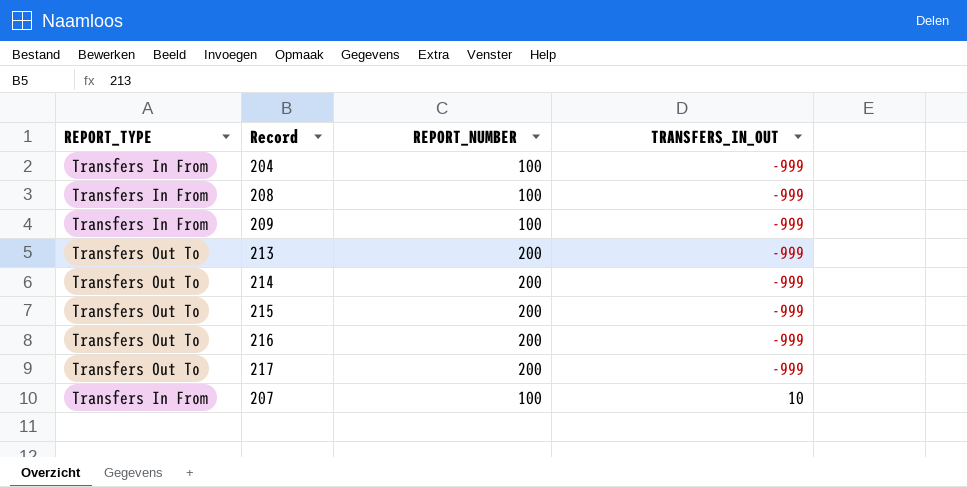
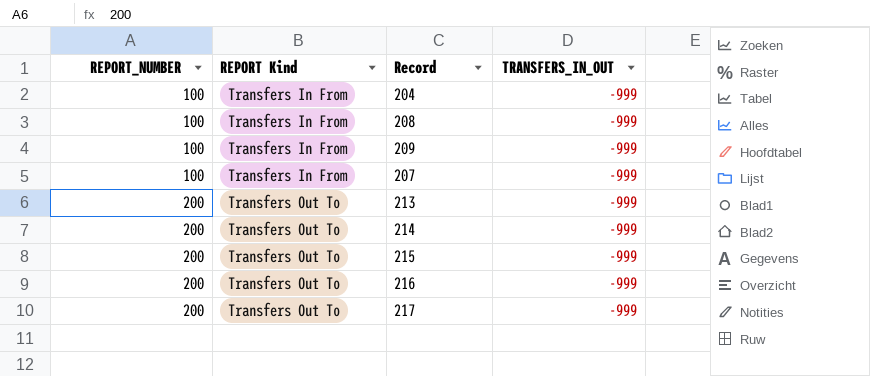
row order: TRANSFERS_IN_OUT ascending -> REPORT_NUMBER ascending
column REPORT_NUMBER | position: 3 -> 1
column name: REPORT_TYPE -> REPORT Kind
207 | TRANSFERS_IN_OUT: 10 -> -999

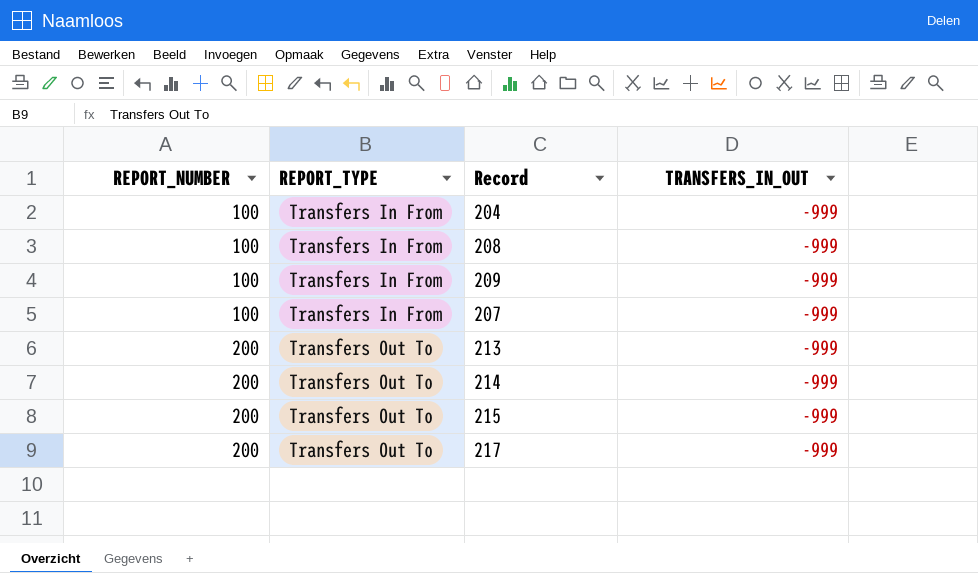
column name: REPORT Kind -> REPORT_TYPE
row 216: 200 | Transfers Out To | -999 -> none

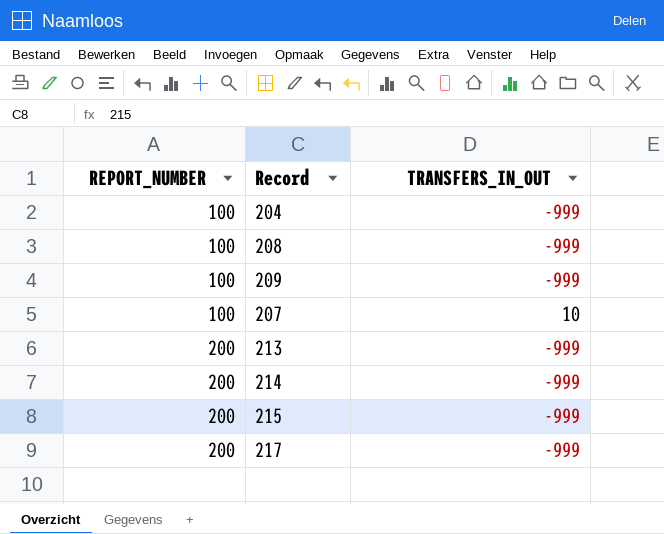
column REPORT_TYPE | position: 2 -> none
207 | TRANSFERS_IN_OUT: -999 -> 10

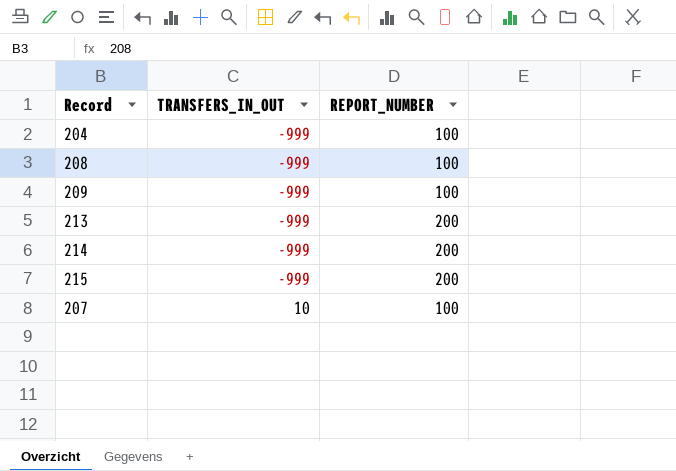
row order: REPORT_NUMBER ascending -> TRANSFERS_IN_OUT ascending
column REPORT_NUMBER | position: 1 -> 3
row 217: 200 | -999 -> none

